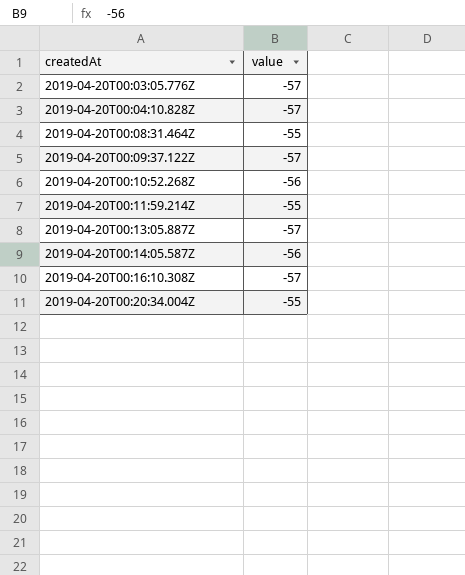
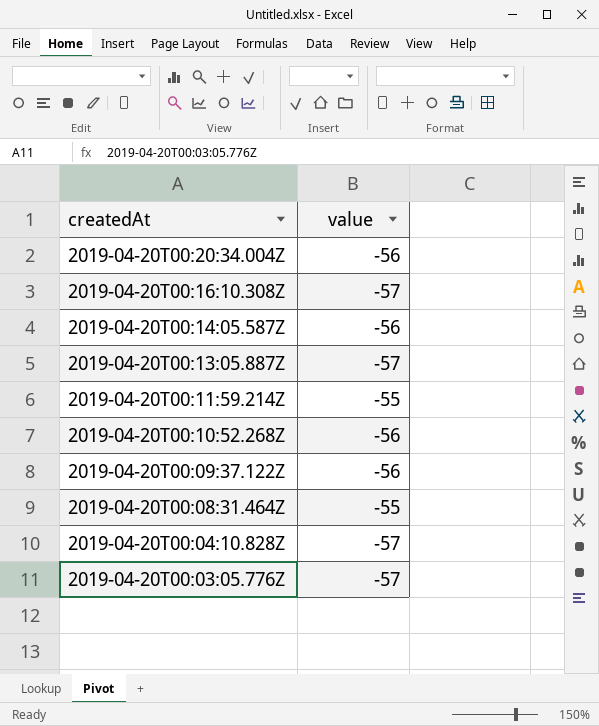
row order: createdAt ascending -> createdAt descending
2019-04-20T00:20:34.004Z | value: -55 -> -56
2019-04-20T00:09:37.122Z | value: -57 -> -56

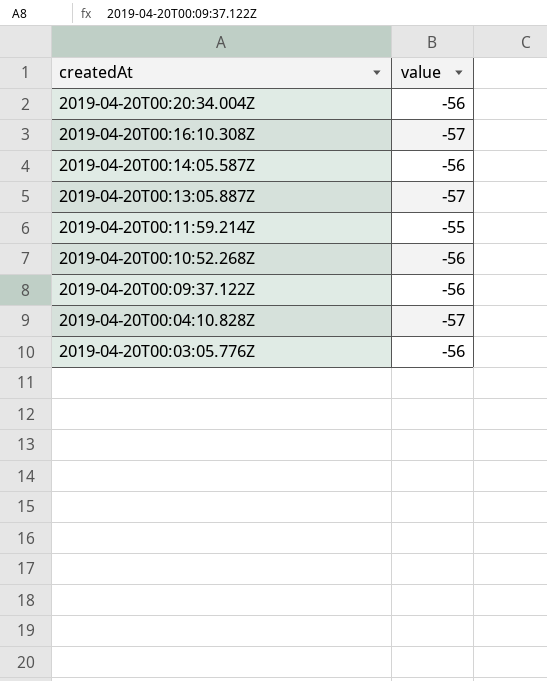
row 2019-04-20T00:08:31.464Z: -55 -> none
2019-04-20T00:03:05.776Z | value: -57 -> -56

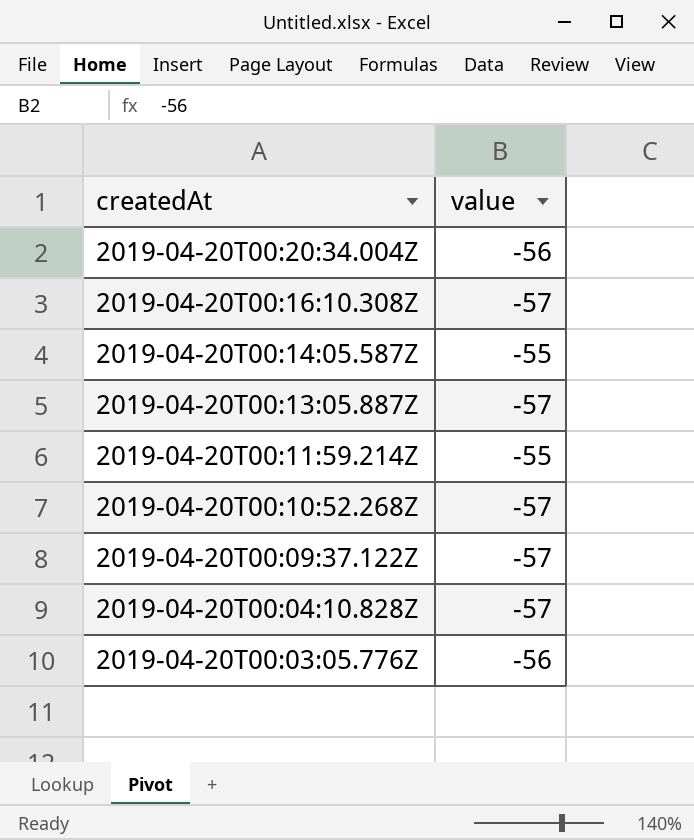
2019-04-20T00:14:05.587Z | value: -56 -> -55
2019-04-20T00:10:52.268Z | value: -56 -> -57
2019-04-20T00:09:37.122Z | value: -56 -> -57

